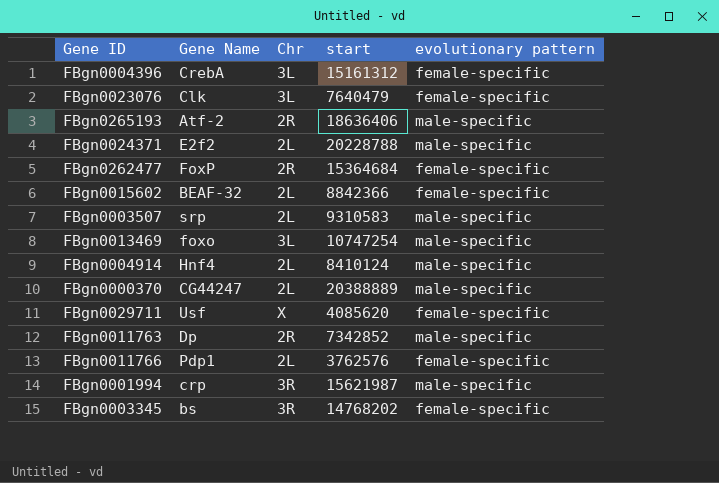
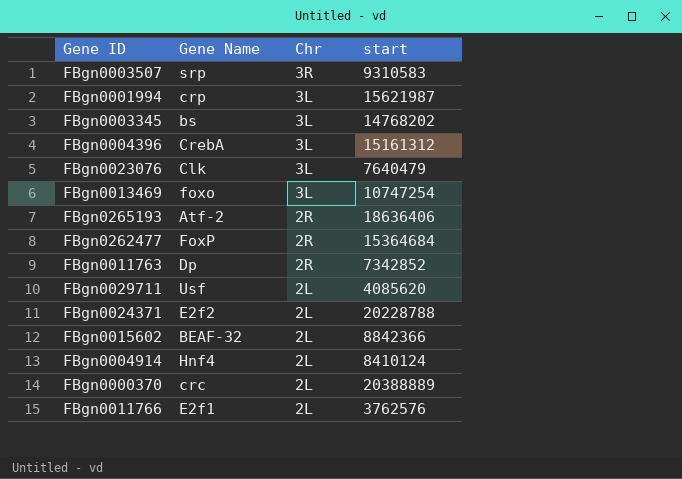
row order: none -> Chr descending
column evolutionary pattern | position: 5 -> none
FBgn0003507 | Chr: 2L -> 3R
FBgn0001994 | Chr: 3R -> 3L
FBgn0003345 | Chr: 3R -> 3L
FBgn0029711 | Chr: X -> 2L
FBgn0000370 | Gene Name: CG44247 -> crc
FBgn0011766 | Gene Name: Pdp1 -> E2f1

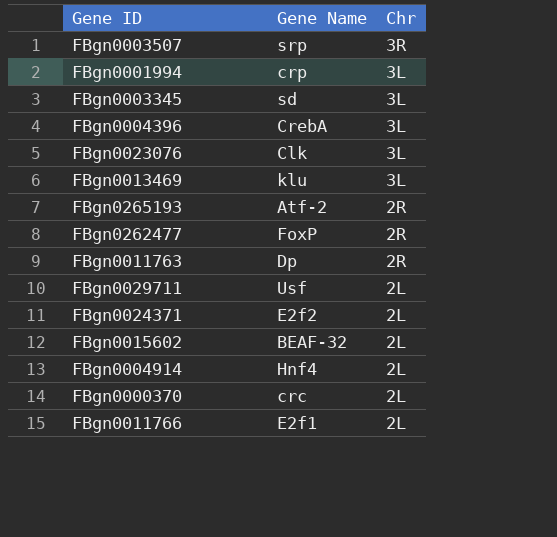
column start | position: 4 -> none
FBgn0003345 | Gene Name: bs -> sd
FBgn0013469 | Gene Name: foxo -> klu

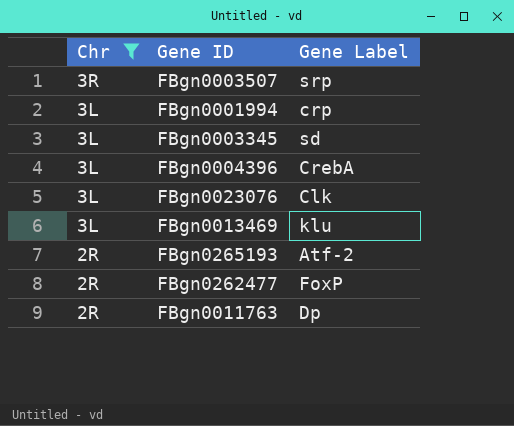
filter: none -> Chr != 2L
column Chr | position: 3 -> 1
column name: Gene Name -> Gene Label

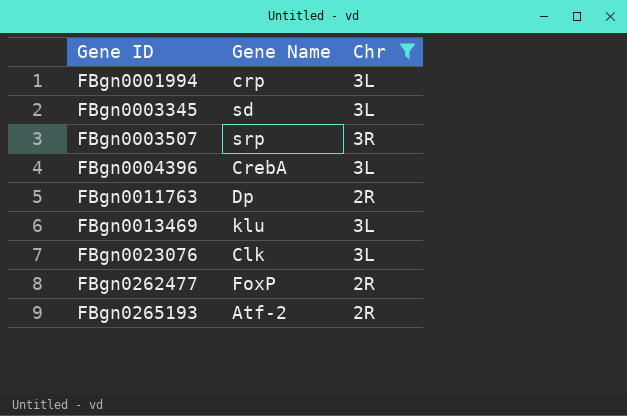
row order: Chr descending -> Gene ID ascending
column name: Gene Label -> Gene Name
column Chr | position: 1 -> 3

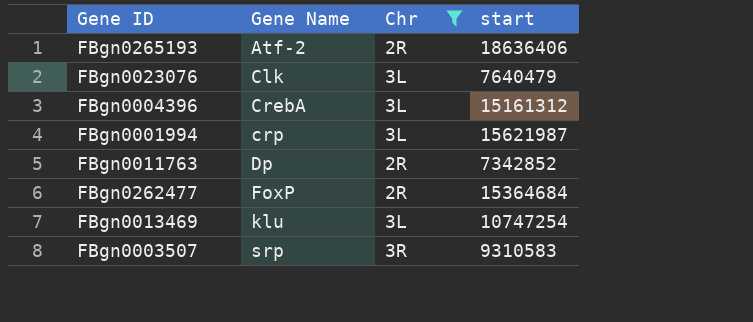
row order: Gene ID ascending -> Gene Name ascending
column start | position: none -> 4
row FBgn0003345: sd | 3L -> none

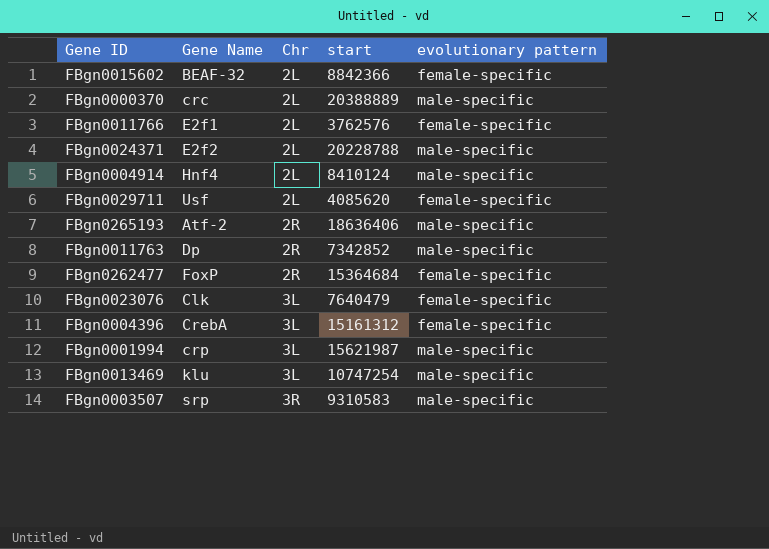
filter: Chr != 2L -> none
row order: Gene Name ascending -> Chr ascending
column evolutionary pattern | position: none -> 5

